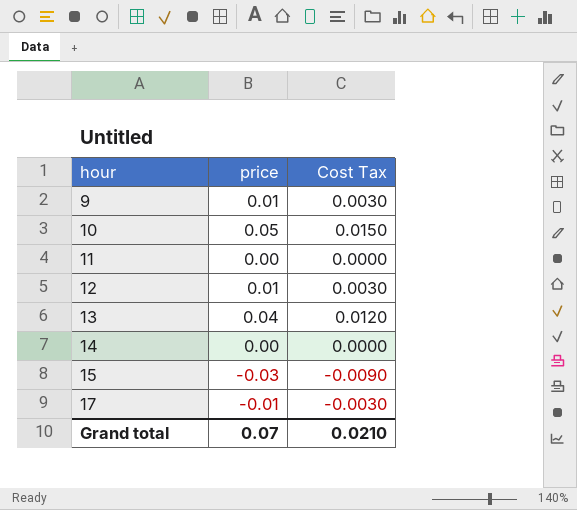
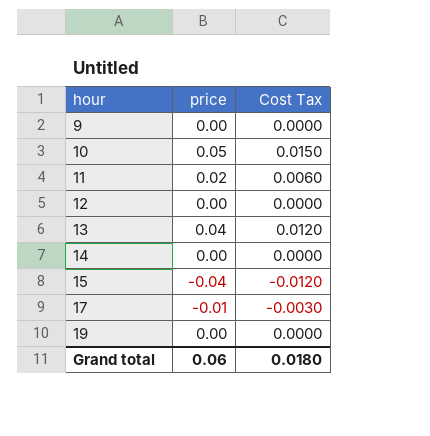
9 | price: 0.01 -> 0.00
9 | Cost Tax: 0.0030 -> 0.0000
11 | price: 0.00 -> 0.02
11 | Cost Tax: 0.0000 -> 0.0060
12 | price: 0.01 -> 0.00
12 | Cost Tax: 0.0030 -> 0.0000
15 | price: -0.03 -> -0.04
15 | Cost Tax: -0.0090 -> -0.0120
row 19: none -> 0.00 | 0.0000
Grand total | price: 0.07 -> 0.06
Grand total | Cost Tax: 0.0210 -> 0.0180

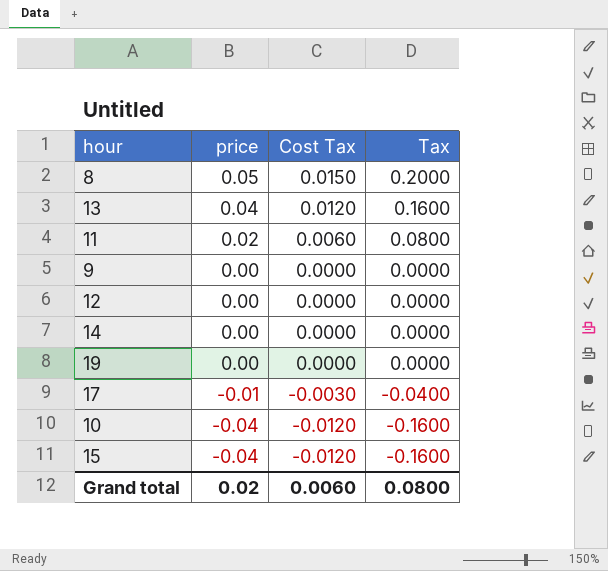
row order: hour ascending -> price descending
column Tax | formula: none -> [price] * 4
row 8: none -> 0.05 | 0.0150 | 0.2000
10 | price: 0.05 -> -0.04
10 | Cost Tax: 0.0150 -> -0.0120
Grand total | price: 0.06 -> 0.02
Grand total | Cost Tax: 0.0180 -> 0.0060

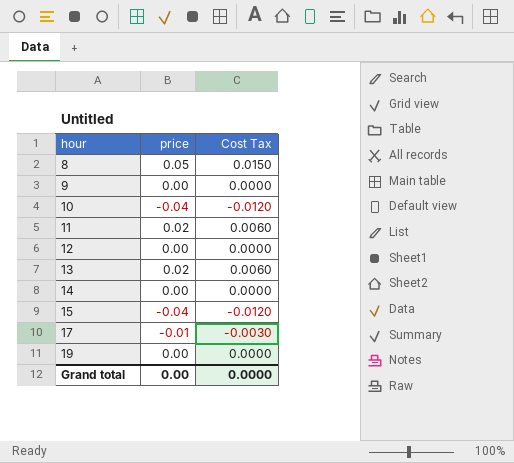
row order: price descending -> hour ascending
column Tax | formula: [price] * 4 -> none
13 | price: 0.04 -> 0.02
13 | Cost Tax: 0.0120 -> 0.0060
Grand total | price: 0.02 -> 0.00
Grand total | Cost Tax: 0.0060 -> 0.0000

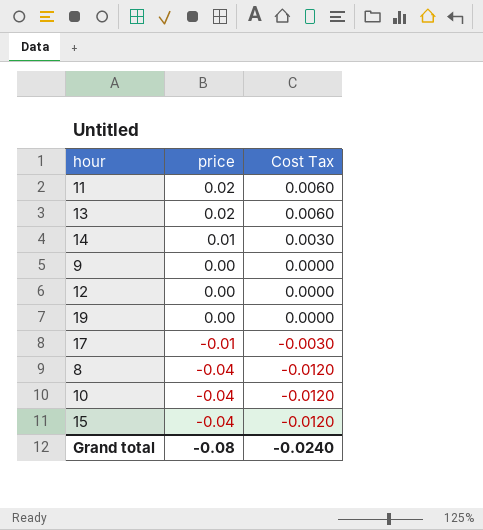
row order: hour ascending -> price descending
14 | price: 0.00 -> 0.01
14 | Cost Tax: 0.0000 -> 0.0030
8 | price: 0.05 -> -0.04
8 | Cost Tax: 0.0150 -> -0.0120
Grand total | price: 0.00 -> -0.08
Grand total | Cost Tax: 0.0000 -> -0.0240

